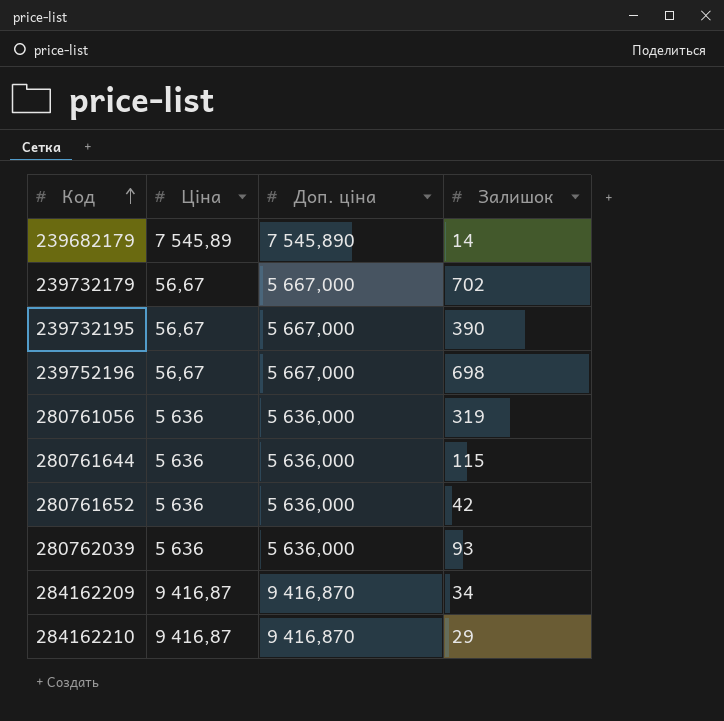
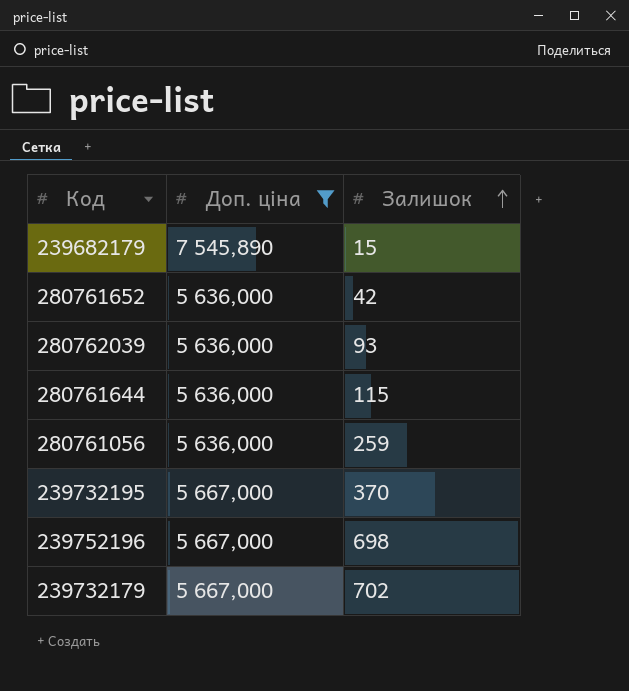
filter: none -> Доп. ціна != 9 416,870
row order: Код ascending -> Залишок ascending
column Ціна | position: 2 -> none
239682179 | Залишок: 14 -> 15
280761056 | Залишок: 319 -> 259
239732195 | Залишок: 390 -> 370

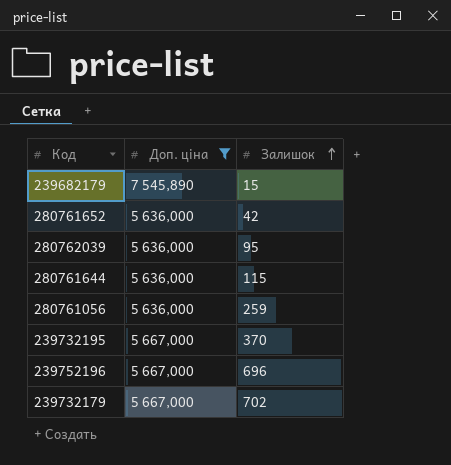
280762039 | Залишок: 93 -> 95
239752196 | Залишок: 698 -> 696

